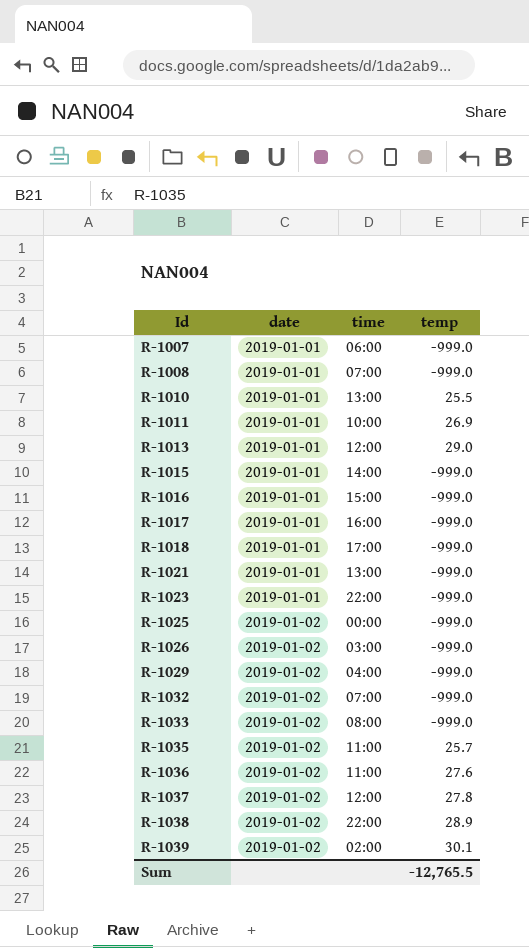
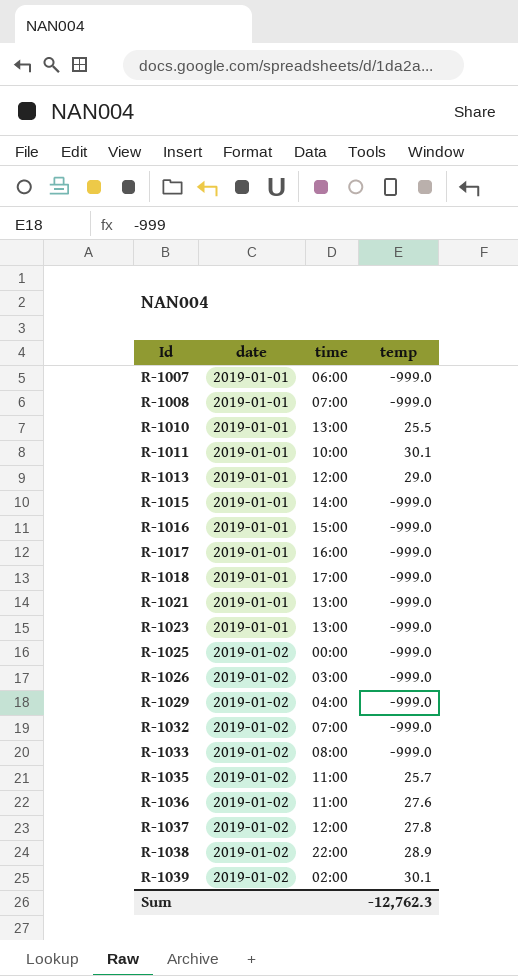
R-1011 | temp: 26.9 -> 30.1
R-1023 | time: 22:00 -> 13:00
Sum | temp: -12,765.5 -> -12,762.3

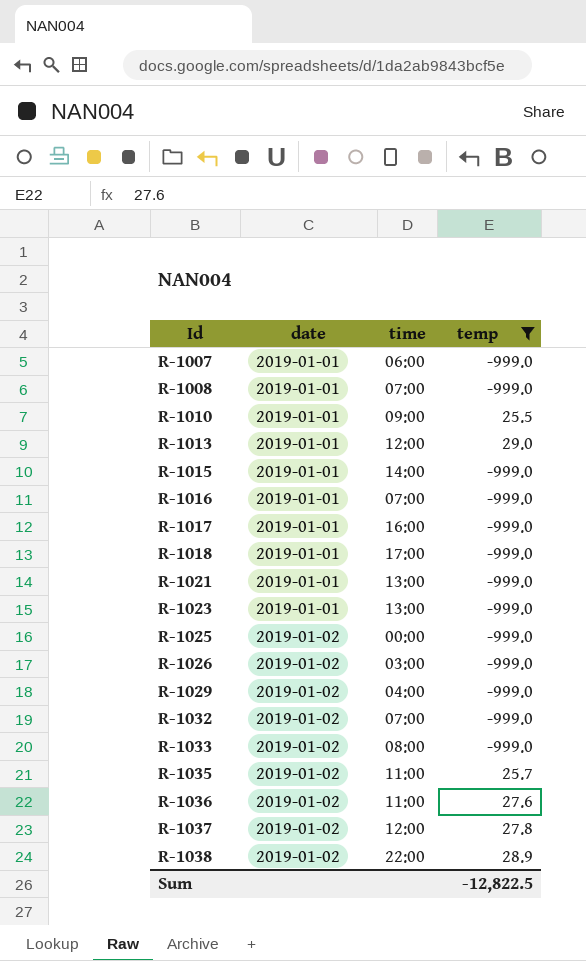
filter: none -> temp != 30.1
R-1010 | time: 13:00 -> 09:00
R-1016 | time: 15:00 -> 07:00
Sum | temp: -12,762.3 -> -12,822.5

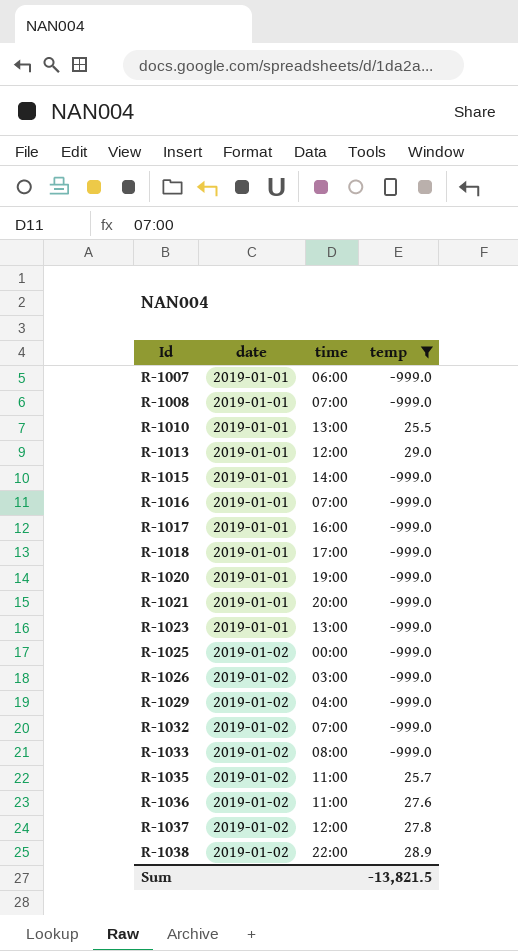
R-1010 | time: 09:00 -> 13:00
row R-1020: none -> 2019-01-01 | 19:00 | -999.0
R-1021 | time: 13:00 -> 20:00
Sum | temp: -12,822.5 -> -13,821.5

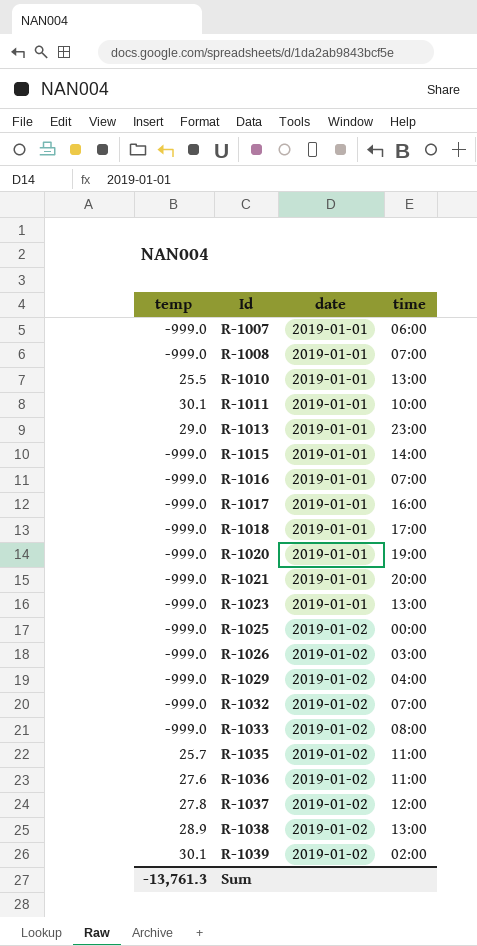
filter: temp != 30.1 -> none
column temp | position: 4 -> 1
R-1013 | time: 12:00 -> 23:00
R-1038 | time: 22:00 -> 13:00
Sum | temp: -13,821.5 -> -13,761.3

